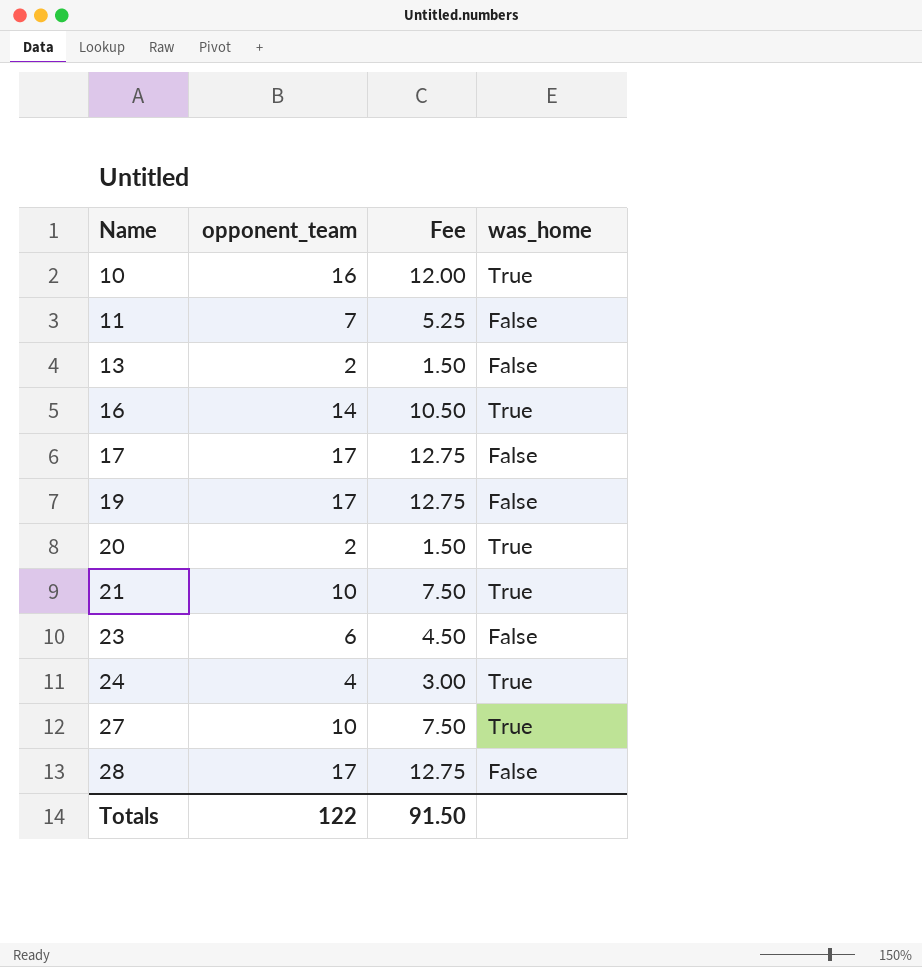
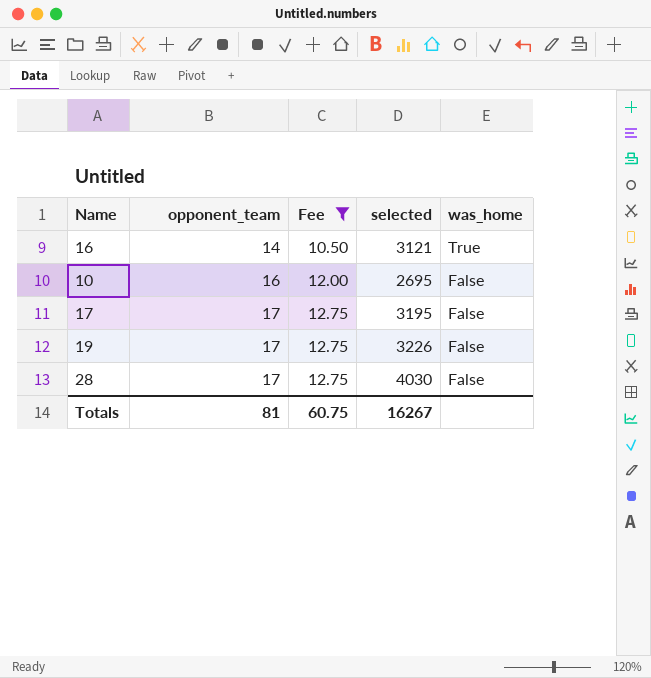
filter: none -> Fee >= 10.50
row order: Name ascending -> opponent_team ascending
column selected | position: none -> 4
10 | was_home: True -> False
Totals | opponent_team: 122 -> 81
Totals | Fee: 91.50 -> 60.75

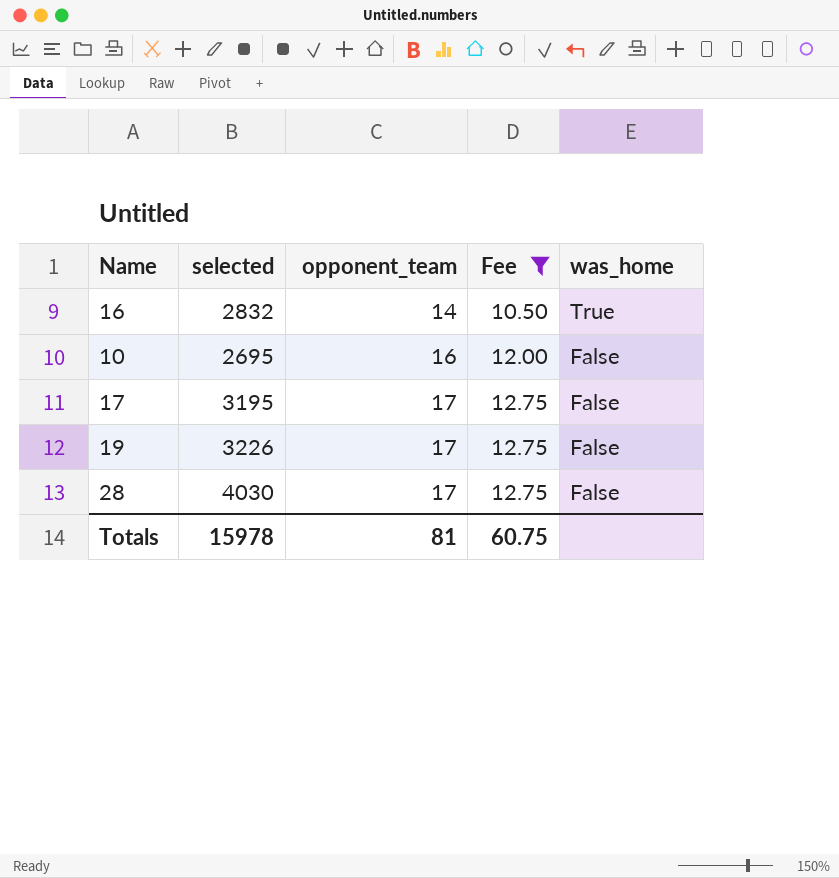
column selected | position: 4 -> 2
16 | selected: 3121 -> 2832
Totals | selected: 16267 -> 15978

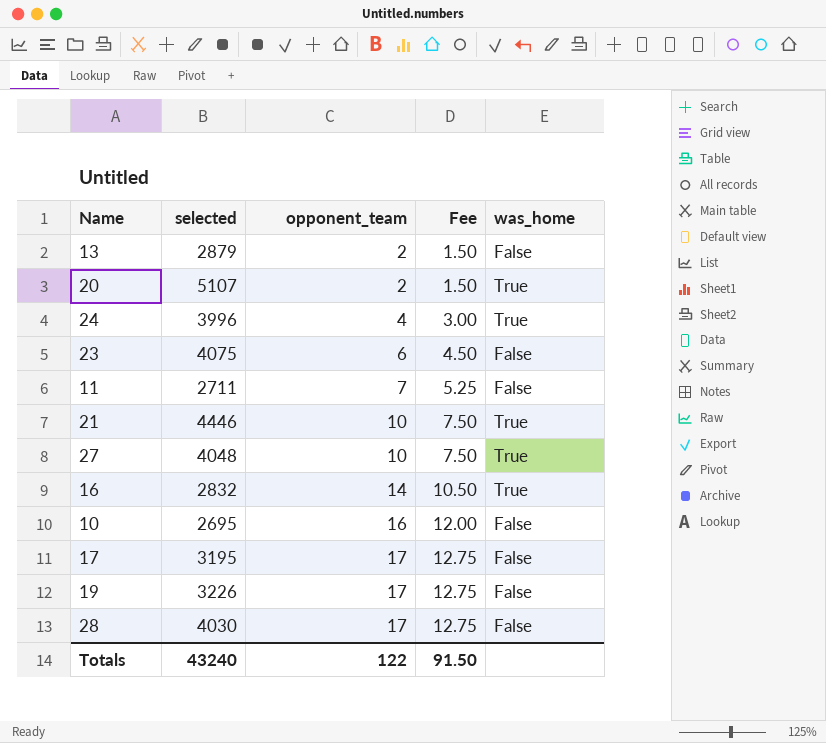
filter: Fee >= 10.50 -> none
Totals | selected: 15978 -> 43240
Totals | opponent_team: 81 -> 122
Totals | Fee: 60.75 -> 91.50

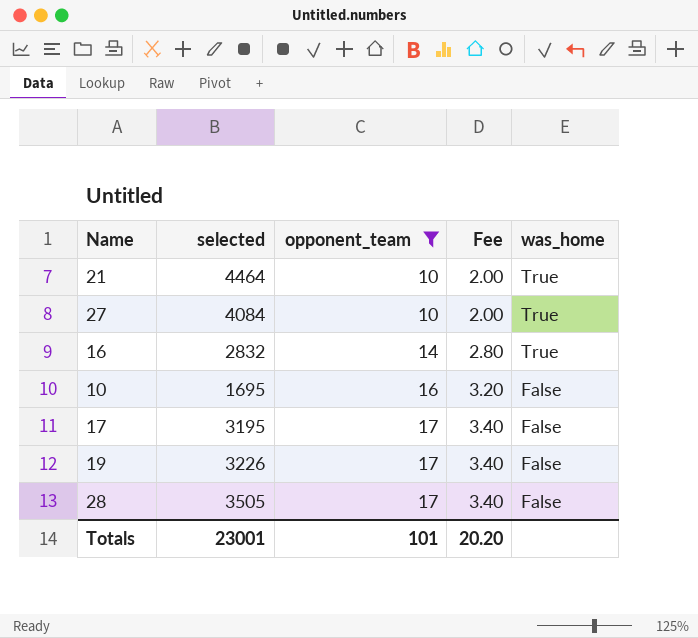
filter: none -> opponent_team >= 10
column Fee | formula: [opponent_team] * 0.75 -> [opponent_team] * 0.2
21 | selected: 4446 -> 4464
27 | selected: 4048 -> 4084
10 | selected: 2695 -> 1695
28 | selected: 4030 -> 3505
Totals | selected: 43240 -> 23001
Totals | opponent_team: 122 -> 101
Totals | Fee: 91.50 -> 20.20

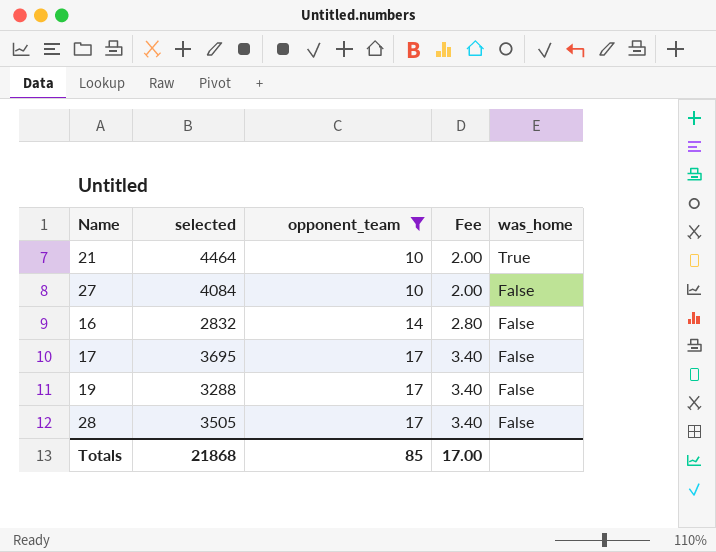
row 10: 1695 | 16 | 3.20 | False -> none
27 | was_home: True -> False
16 | was_home: True -> False
17 | selected: 3195 -> 3695
19 | selected: 3226 -> 3288
Totals | selected: 23001 -> 21868
Totals | opponent_team: 101 -> 85
Totals | Fee: 20.20 -> 17.00

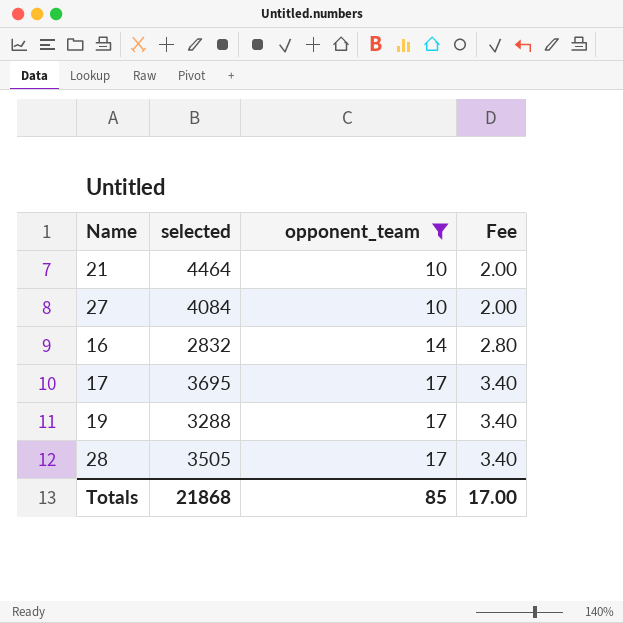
column was_home | position: 5 -> none

